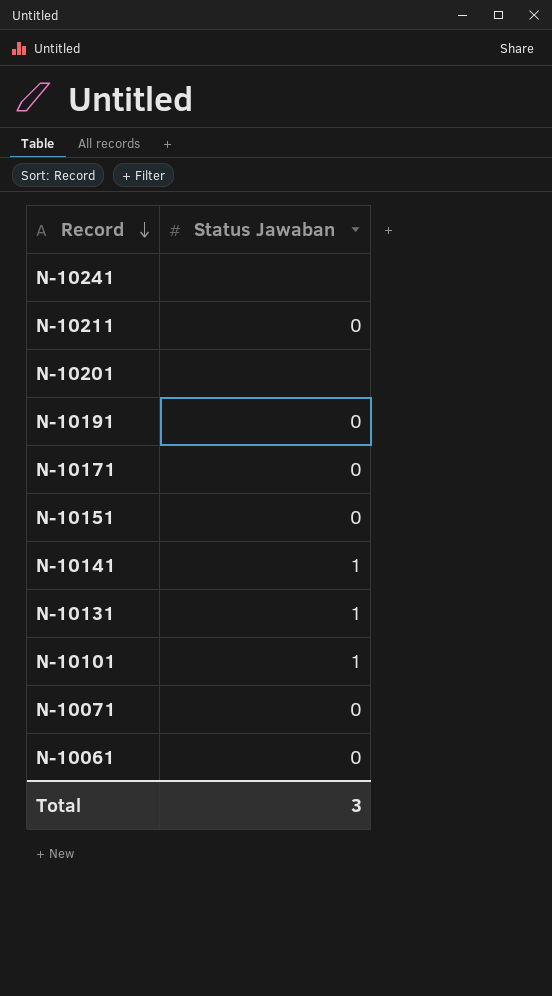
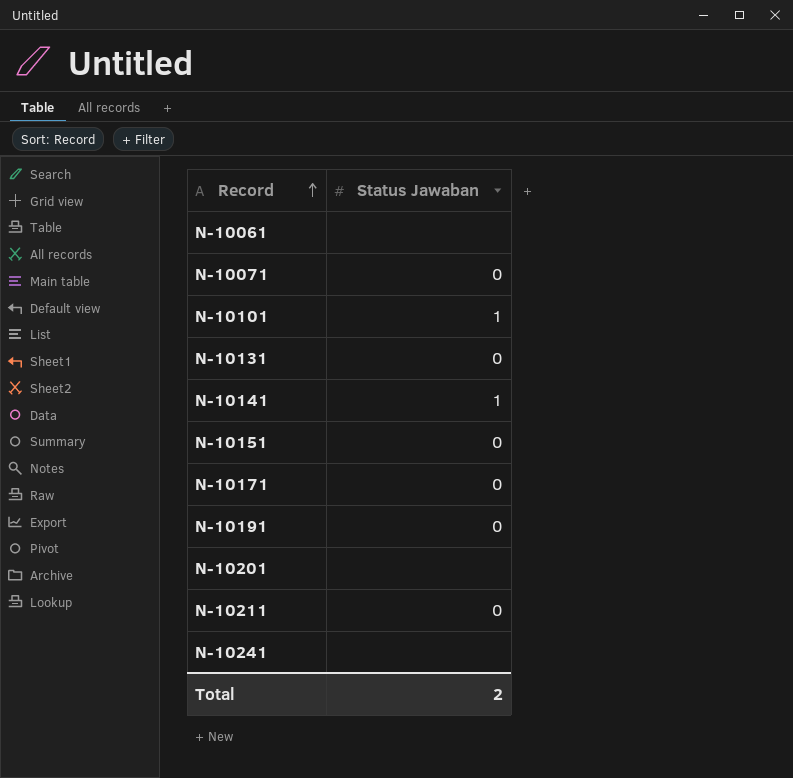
row order: Record descending -> Record ascending
N-10061 | Status Jawaban: 0 -> none
N-10131 | Status Jawaban: 1 -> 0
Total | Status Jawaban: 3 -> 2

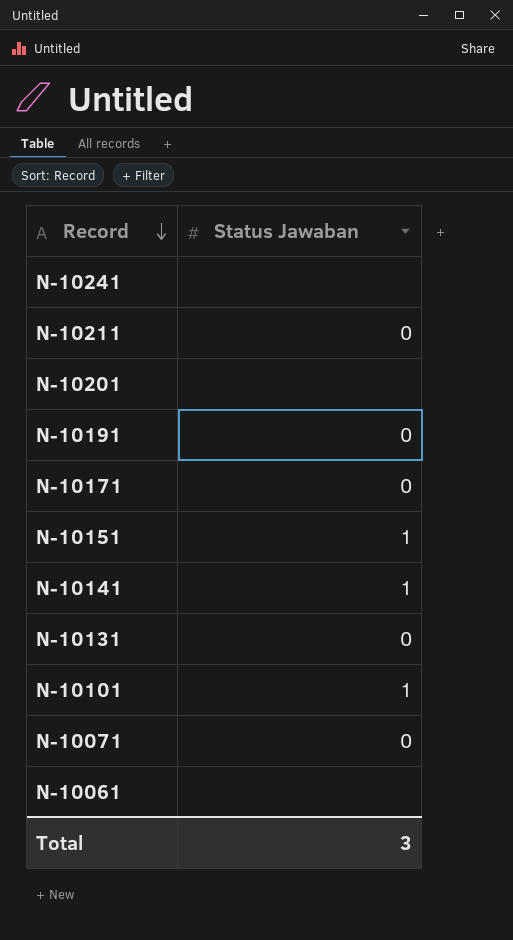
row order: Record ascending -> Record descending
N-10151 | Status Jawaban: 0 -> 1
Total | Status Jawaban: 2 -> 3

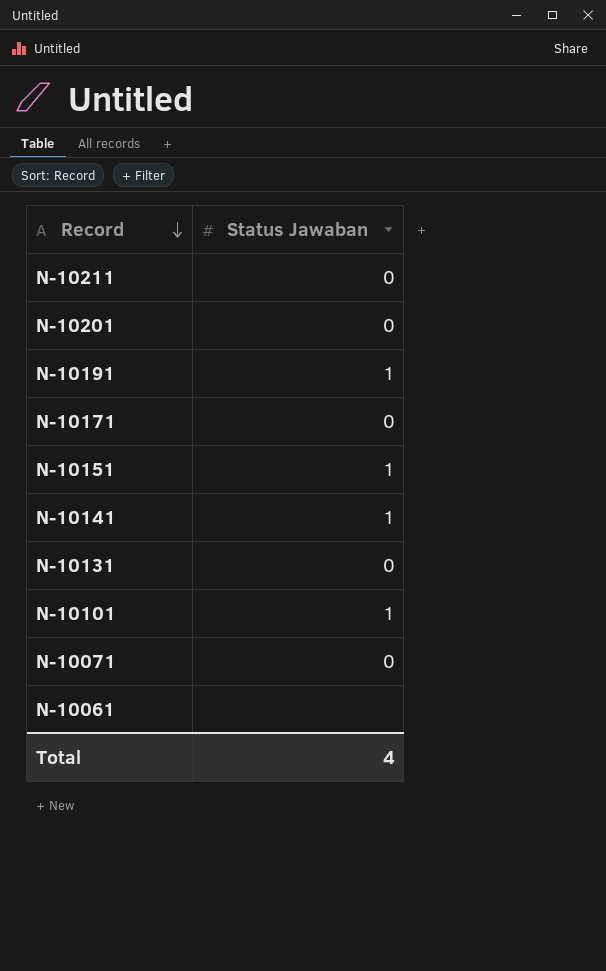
row N-10241: none -> none
N-10201 | Status Jawaban: none -> 0
N-10191 | Status Jawaban: 0 -> 1
Total | Status Jawaban: 3 -> 4

